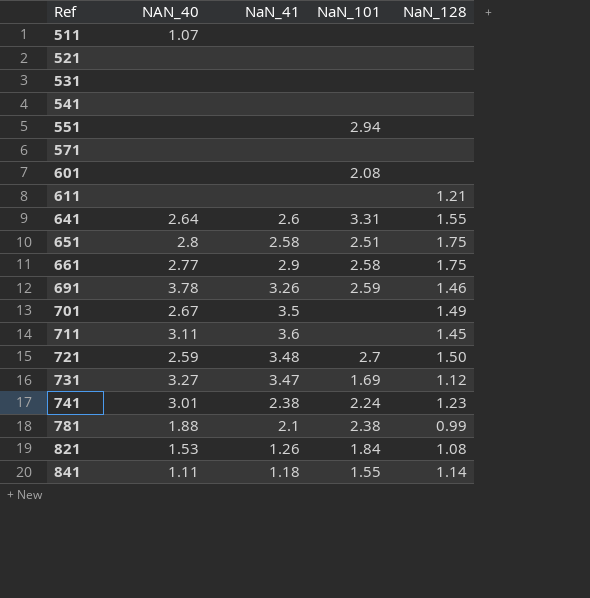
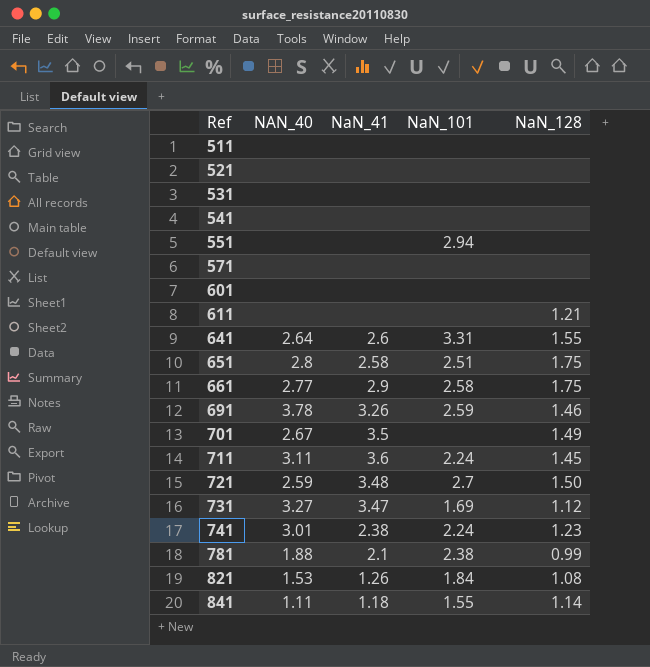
511 | NAN_40: 1.07 -> none
601 | NaN_101: 2.08 -> none
711 | NaN_101: none -> 2.24

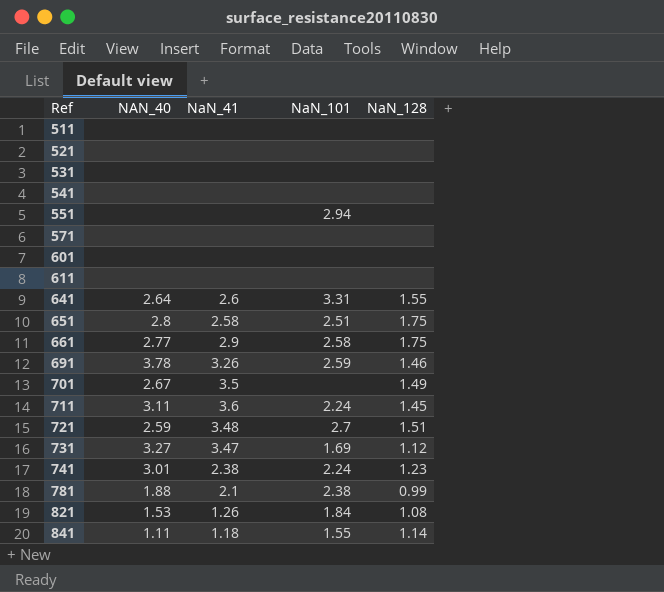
611 | NaN_128: 1.21 -> none
721 | NaN_128: 1.50 -> 1.51

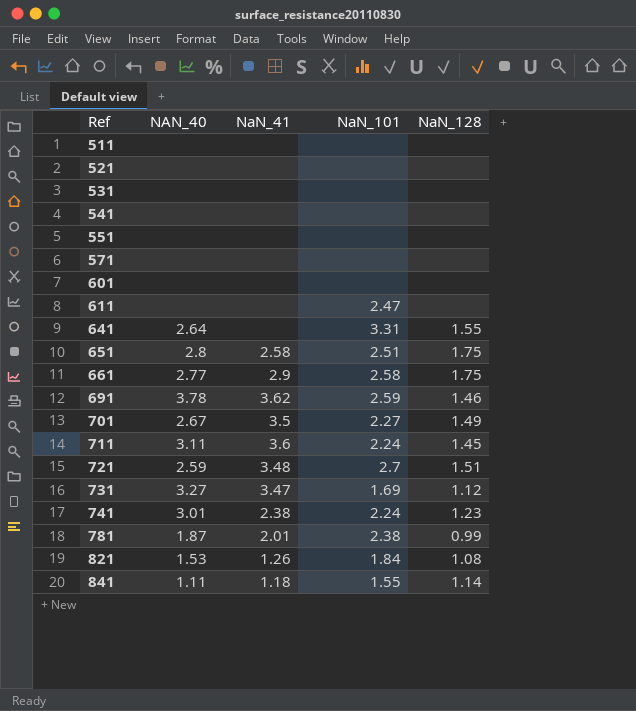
551 | NaN_101: 2.94 -> none
611 | NaN_101: none -> 2.47
641 | NaN_41: 2.6 -> none
691 | NaN_41: 3.26 -> 3.62
701 | NaN_101: none -> 2.27
781 | NAN_40: 1.88 -> 1.87
781 | NaN_41: 2.1 -> 2.01

